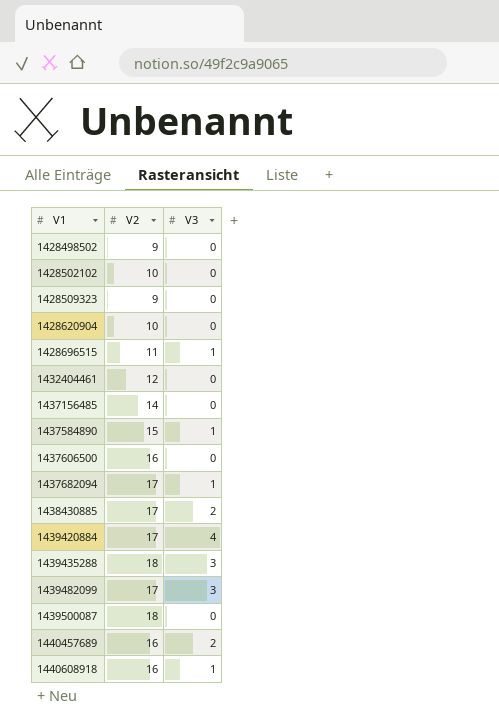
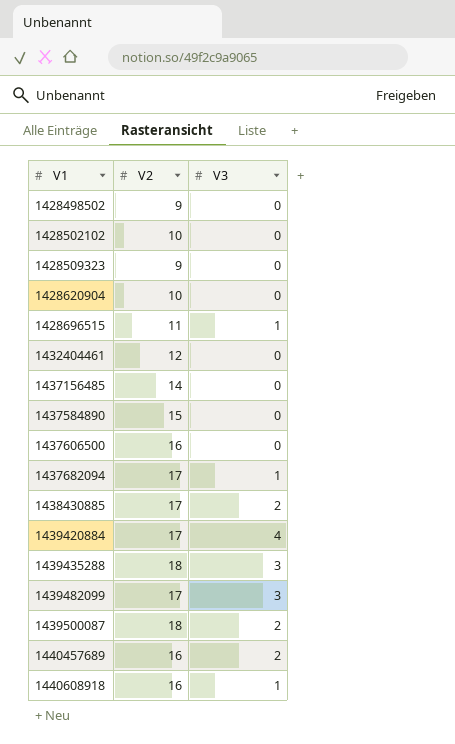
1437584890 | V3: 1 -> 0
1439500087 | V3: 0 -> 2

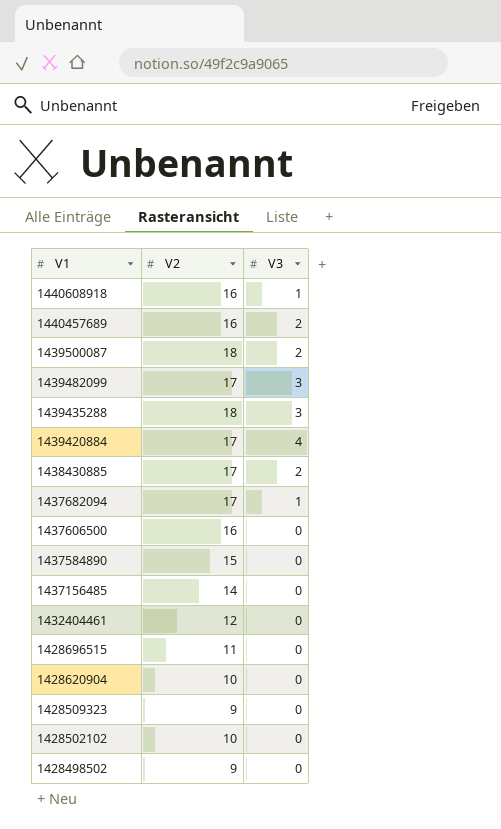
row order: V1 ascending -> V1 descending
1428696515 | V3: 1 -> 0

